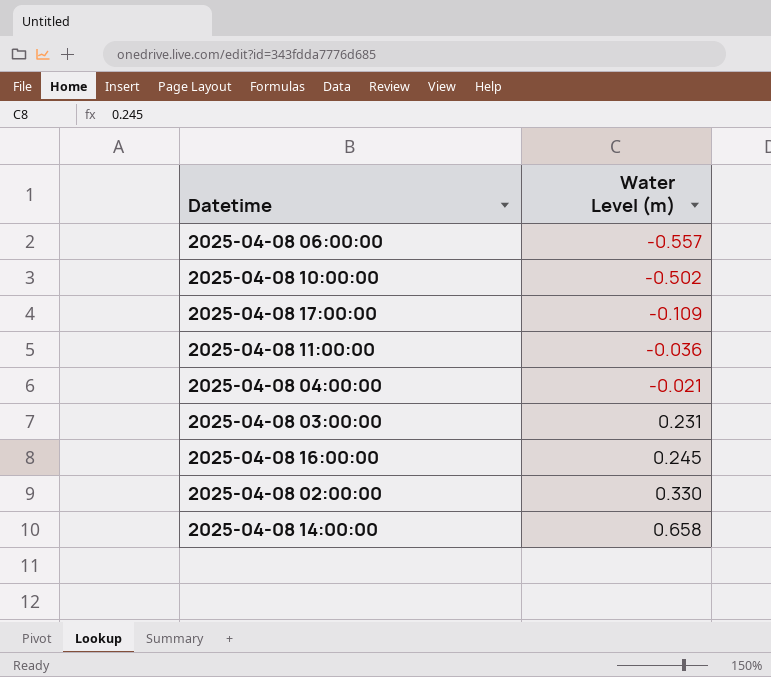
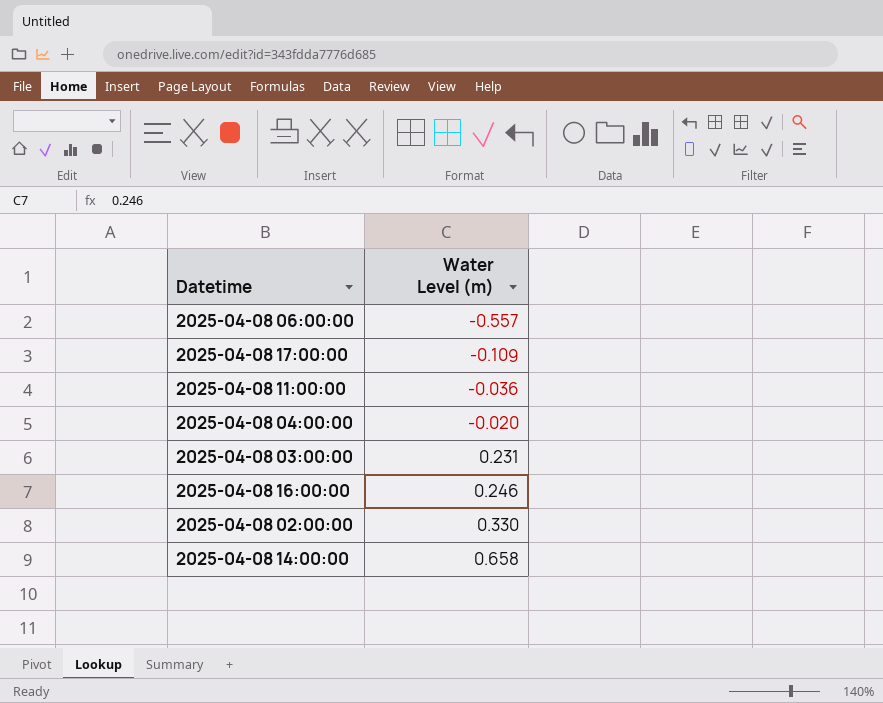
row 2025-04-08 10:00:00: -0.502 -> none
2025-04-08 04:00:00 | Water Level (m): -0.021 -> -0.020
2025-04-08 16:00:00 | Water Level (m): 0.245 -> 0.246

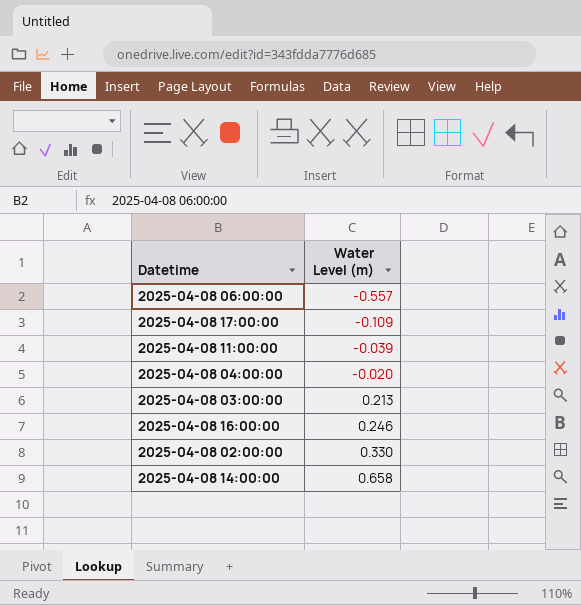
2025-04-08 11:00:00 | Water Level (m): -0.036 -> -0.039
2025-04-08 03:00:00 | Water Level (m): 0.231 -> 0.213

